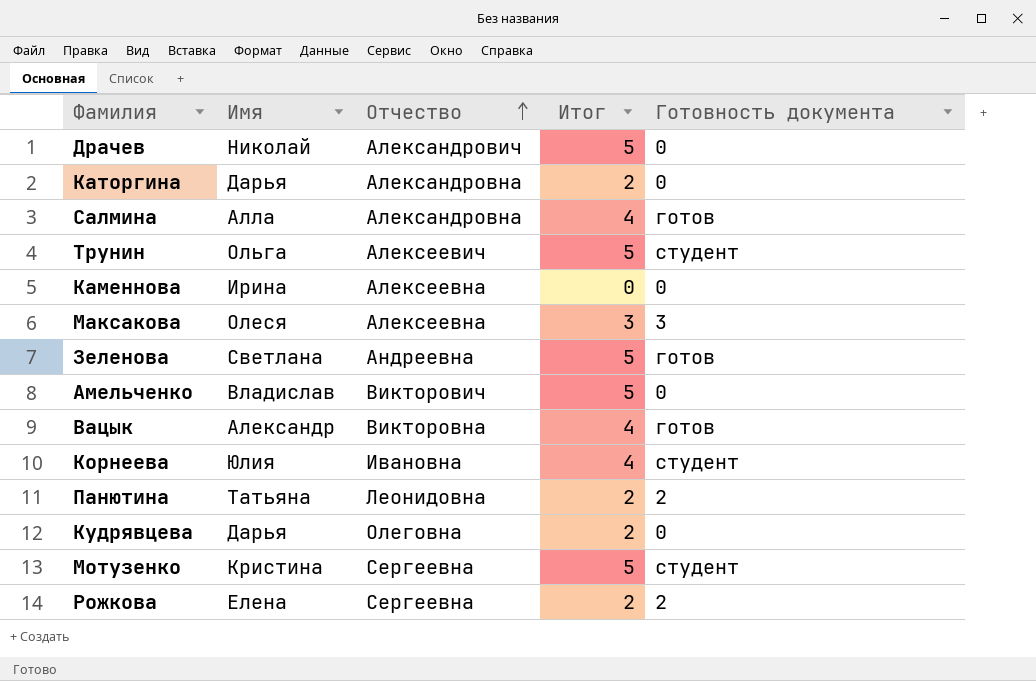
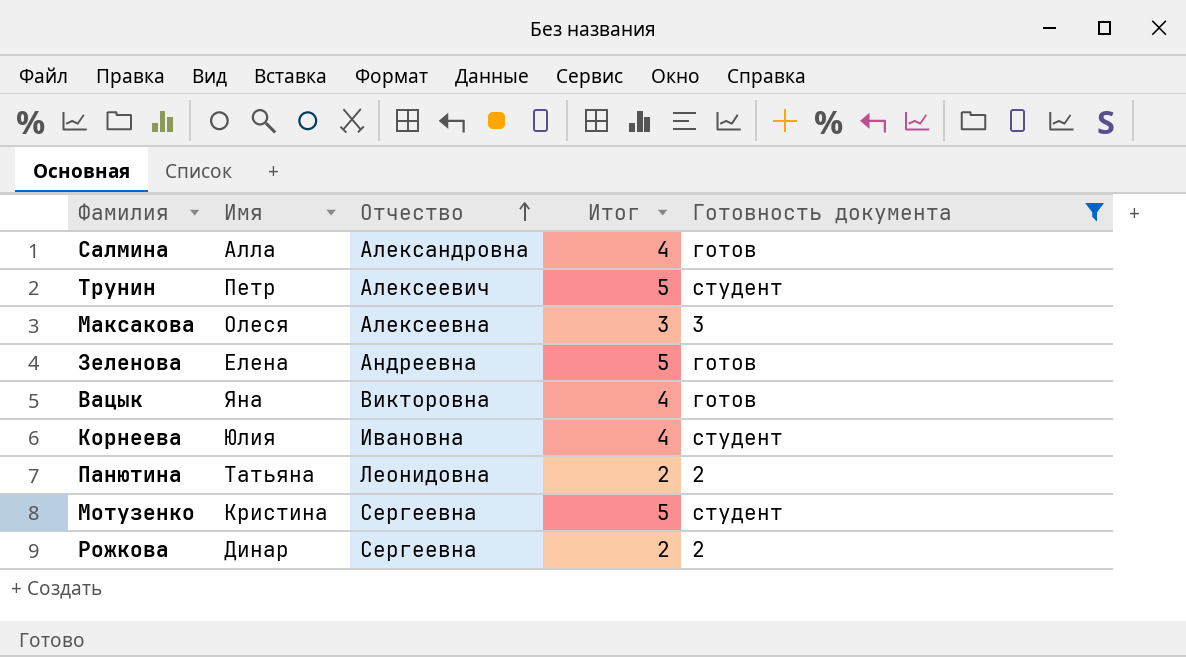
filter: none -> Готовность документа != 0
Трунин | Имя: Ольга -> Петр
Зеленова | Имя: Светлана -> Елена
Вацык | Имя: Александр -> Яна
Рожкова | Имя: Елена -> Динар

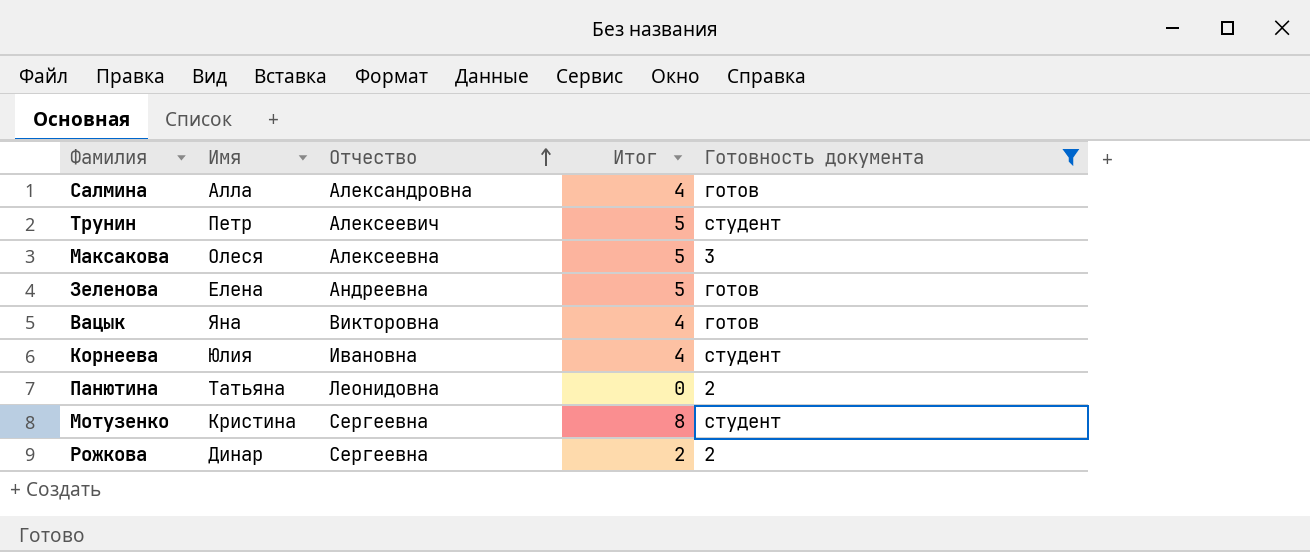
Максакова | Итог: 3 -> 5
Панютина | Итог: 2 -> 0
Мотузенко | Итог: 5 -> 8

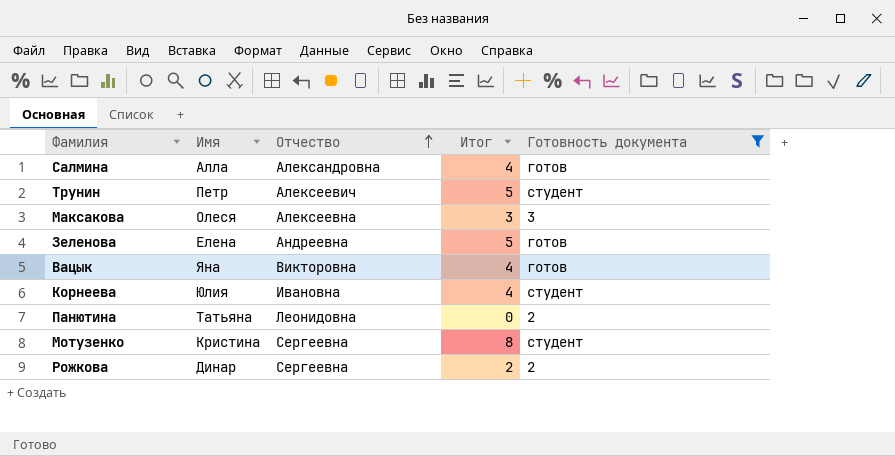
Максакова | Итог: 5 -> 3

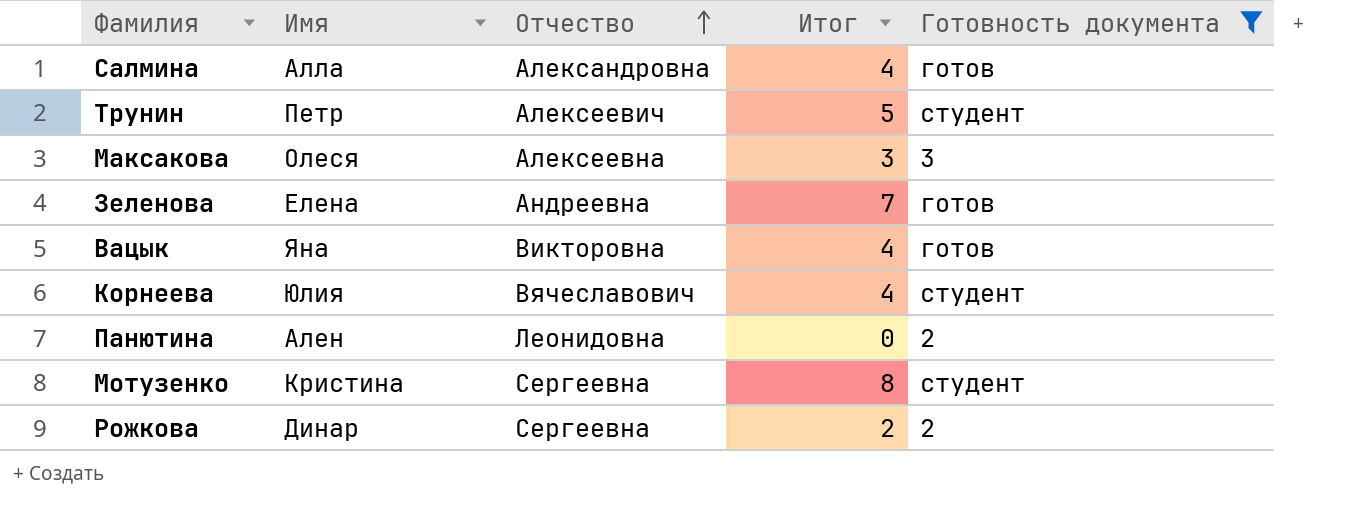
Зеленова | Итог: 5 -> 7
Корнеева | Отчество: Ивановна -> Вячеславович
Панютина | Имя: Татьяна -> Ален

